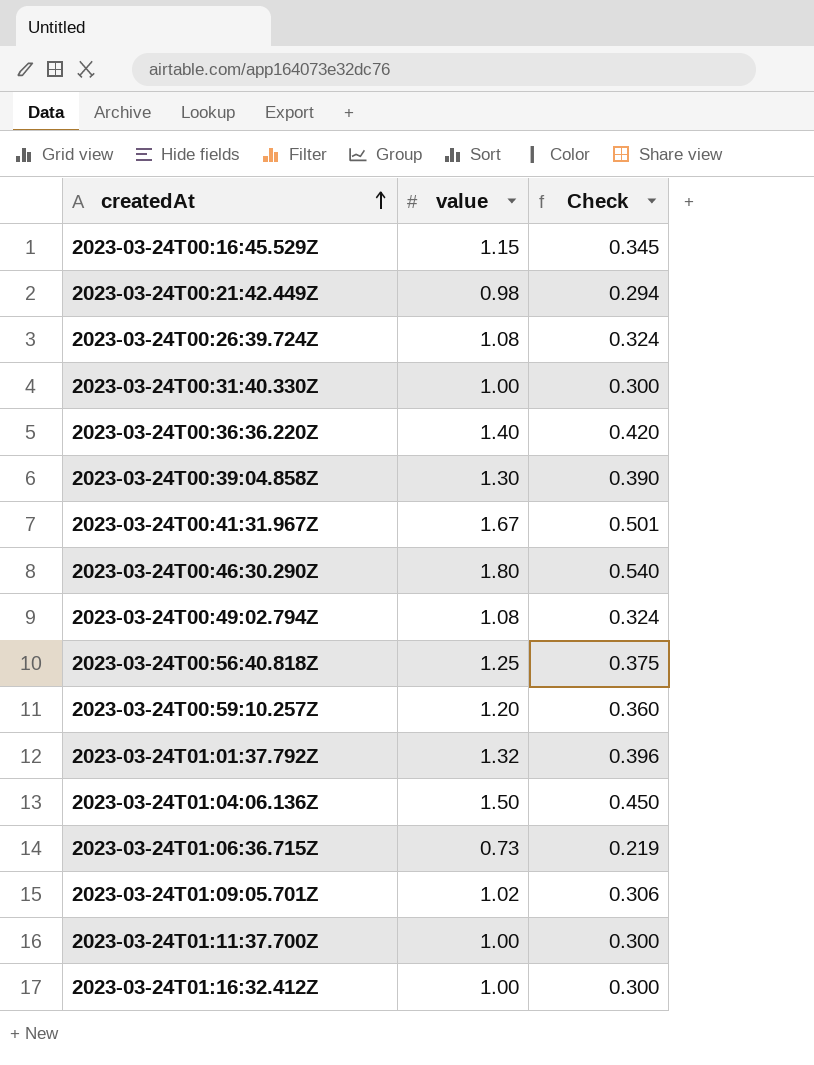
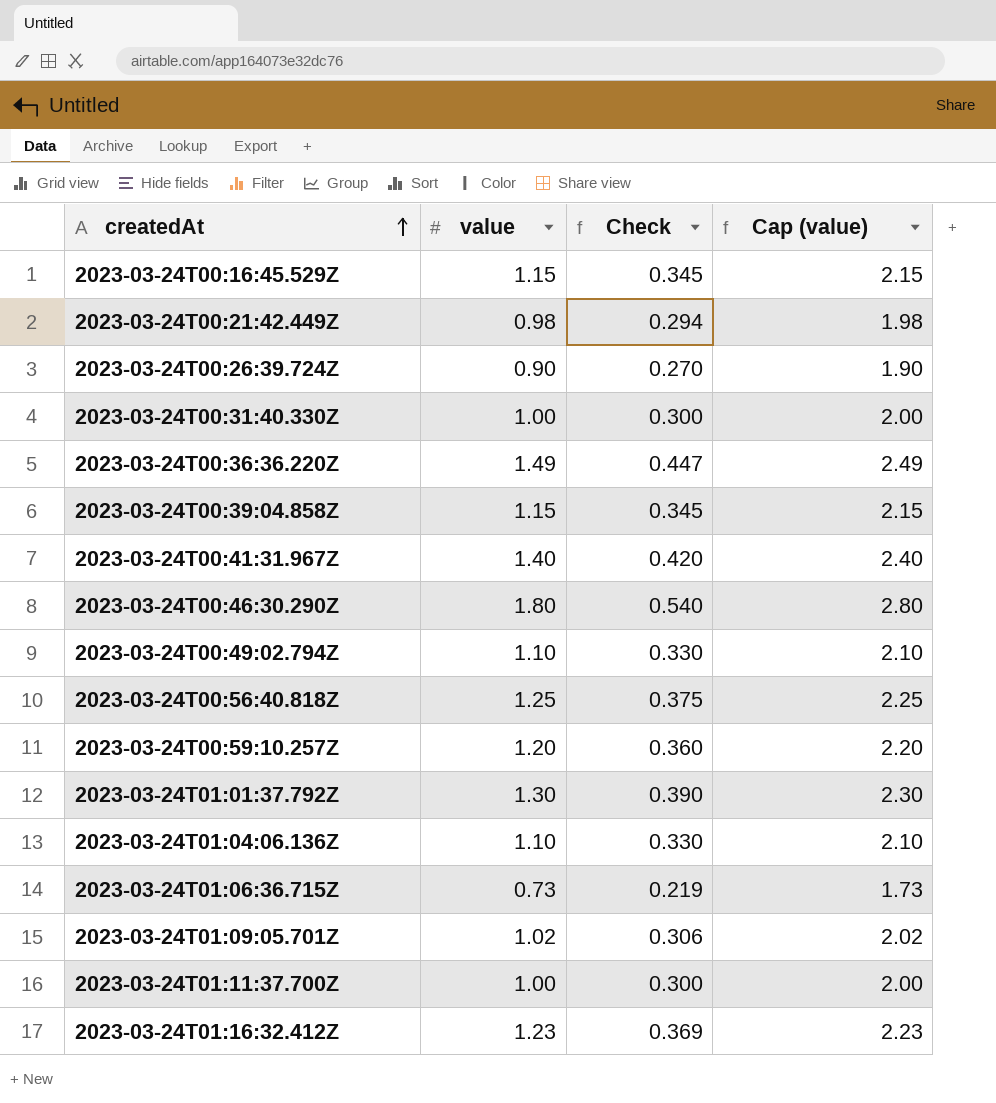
column Cap (value) | formula: none -> [value] + 1
2023-03-24T00:26:39.724Z | value: 1.08 -> 0.90
2023-03-24T00:26:39.724Z | Check: 0.324 -> 0.270
2023-03-24T00:36:36.220Z | value: 1.40 -> 1.49
2023-03-24T00:36:36.220Z | Check: 0.420 -> 0.447
2023-03-24T00:39:04.858Z | value: 1.30 -> 1.15
2023-03-24T00:39:04.858Z | Check: 0.390 -> 0.345
2023-03-24T00:41:31.967Z | value: 1.67 -> 1.40
2023-03-24T00:41:31.967Z | Check: 0.501 -> 0.420
2023-03-24T00:49:02.794Z | value: 1.08 -> 1.10
2023-03-24T00:49:02.794Z | Check: 0.324 -> 0.330
2023-03-24T01:01:37.792Z | value: 1.32 -> 1.30
2023-03-24T01:01:37.792Z | Check: 0.396 -> 0.390
2023-03-24T01:04:06.136Z | value: 1.50 -> 1.10
2023-03-24T01:04:06.136Z | Check: 0.450 -> 0.330
2023-03-24T01:16:32.412Z | value: 1.00 -> 1.23
2023-03-24T01:16:32.412Z | Check: 0.300 -> 0.369

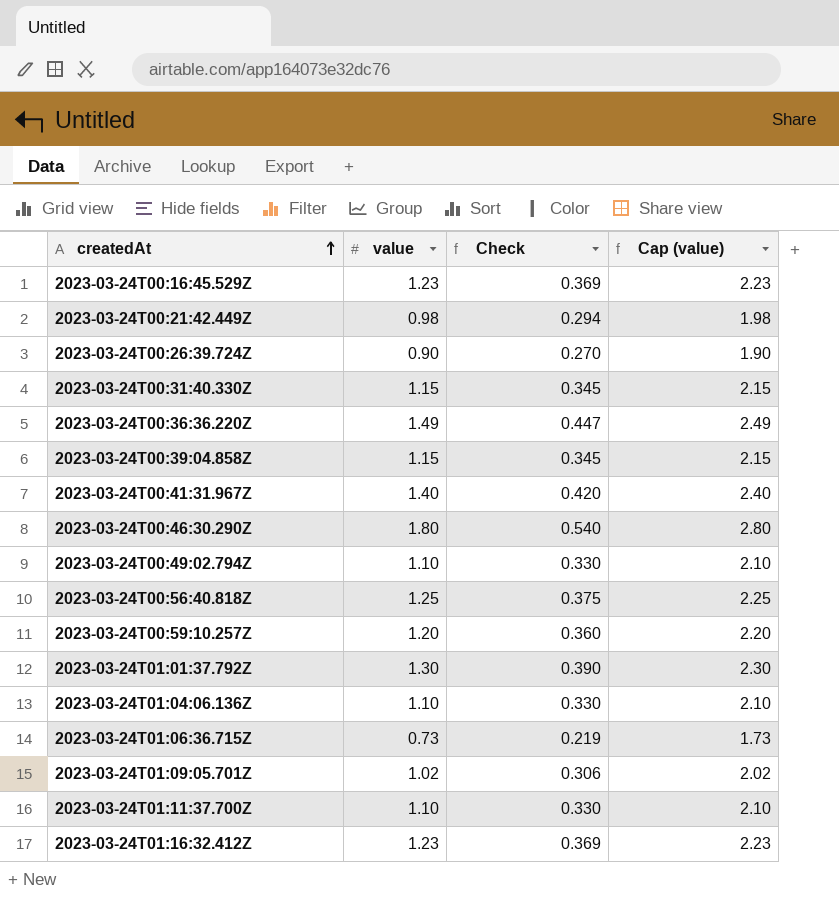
2023-03-24T00:16:45.529Z | value: 1.15 -> 1.23
2023-03-24T00:16:45.529Z | Check: 0.345 -> 0.369
2023-03-24T00:16:45.529Z | Cap (value): 2.15 -> 2.23
2023-03-24T00:31:40.330Z | value: 1.00 -> 1.15
2023-03-24T00:31:40.330Z | Check: 0.300 -> 0.345
2023-03-24T00:31:40.330Z | Cap (value): 2.00 -> 2.15
2023-03-24T01:11:37.700Z | value: 1.00 -> 1.10
2023-03-24T01:11:37.700Z | Check: 0.300 -> 0.330
2023-03-24T01:11:37.700Z | Cap (value): 2.00 -> 2.10

